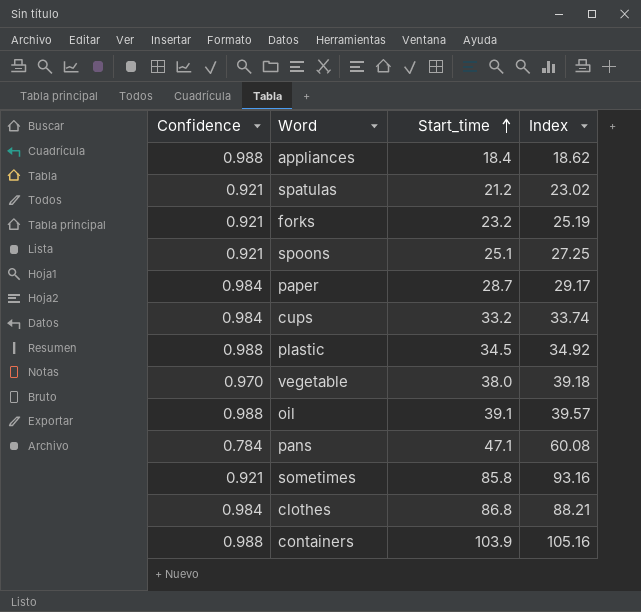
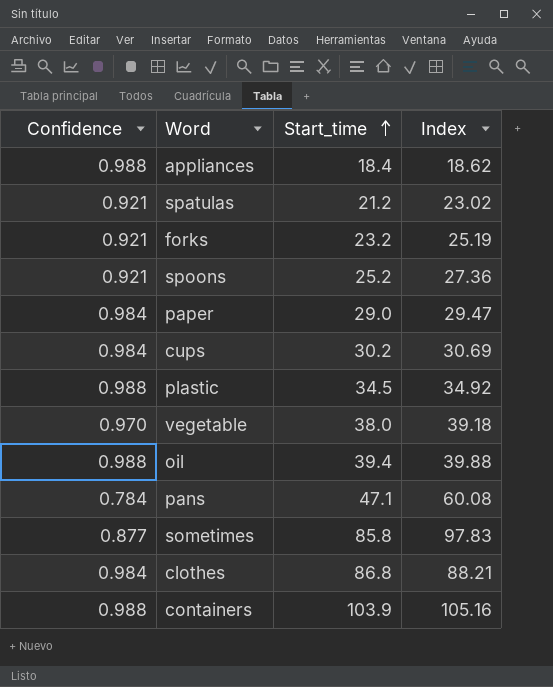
spoons | Start_time: 25.1 -> 25.2
spoons | Index: 27.25 -> 27.36
paper | Start_time: 28.7 -> 29.0
paper | Index: 29.17 -> 29.47
cups | Start_time: 33.2 -> 30.2
cups | Index: 33.74 -> 30.69
oil | Start_time: 39.1 -> 39.4
oil | Index: 39.57 -> 39.88
sometimes | Confidence: 0.921 -> 0.877
sometimes | Index: 93.16 -> 97.83

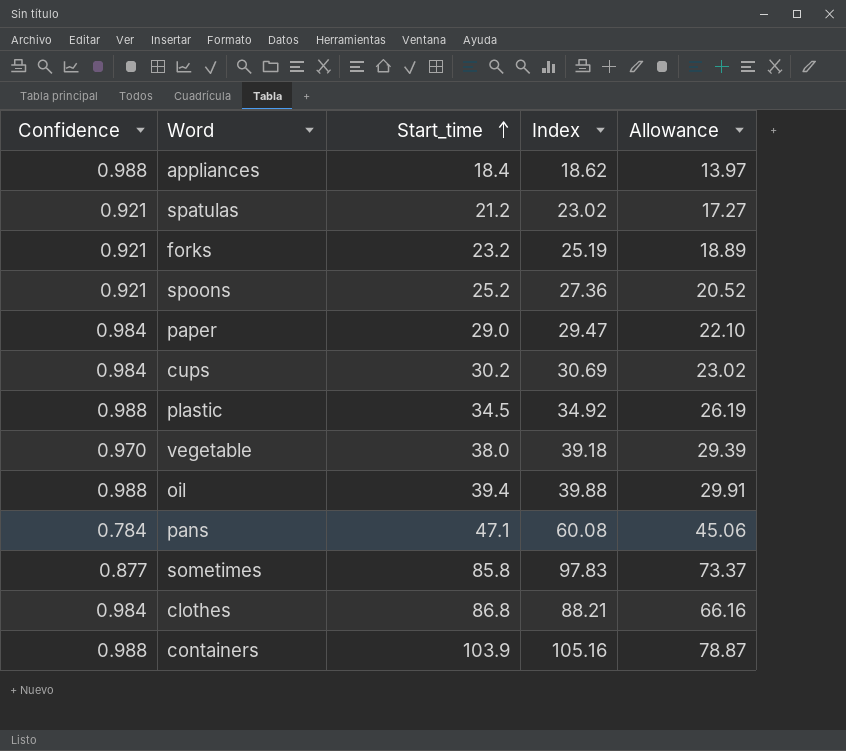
column Allowance | formula: none -> [Index] * 0.75

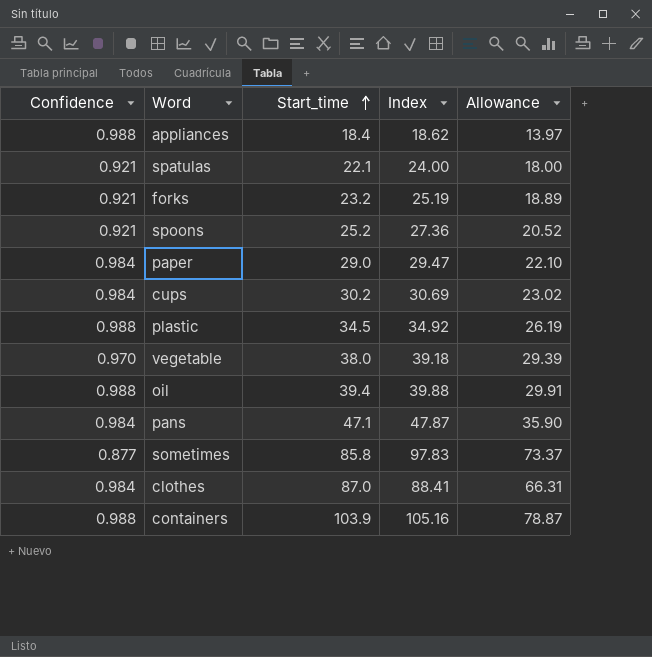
spatulas | Start_time: 21.2 -> 22.1
spatulas | Index: 23.02 -> 24.00
spatulas | Allowance: 17.27 -> 18.00
pans | Confidence: 0.784 -> 0.984
pans | Index: 60.08 -> 47.87
pans | Allowance: 45.06 -> 35.90
clothes | Start_time: 86.8 -> 87.0
clothes | Index: 88.21 -> 88.41
clothes | Allowance: 66.16 -> 66.31

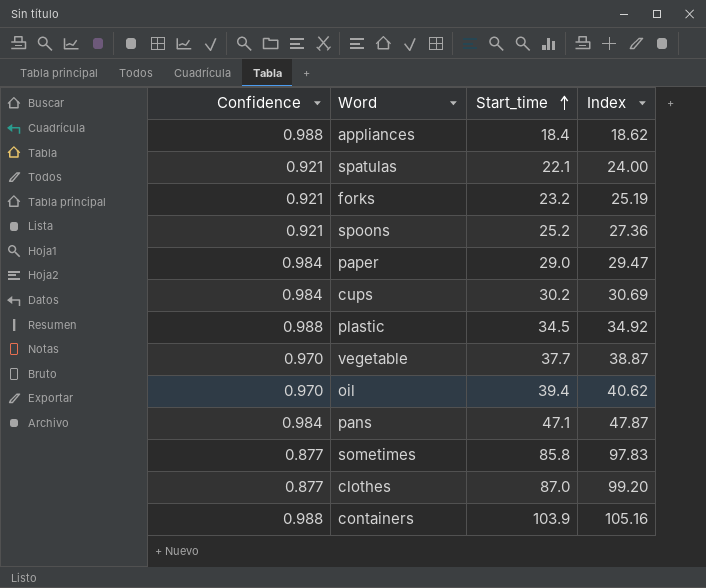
column Allowance | formula: [Index] * 0.75 -> none
vegetable | Start_time: 38.0 -> 37.7
vegetable | Index: 39.18 -> 38.87
oil | Confidence: 0.988 -> 0.970
oil | Index: 39.88 -> 40.62
clothes | Confidence: 0.984 -> 0.877
clothes | Index: 88.41 -> 99.20

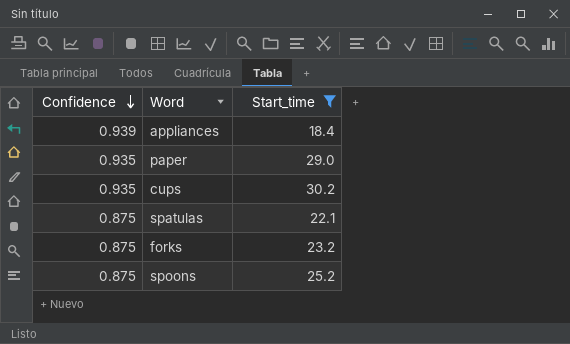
filter: none -> Start_time <= 30.2
row order: Start_time ascending -> Confidence descending
column Index | formula: [Start_time] / [Confidence] -> none
appliances | Confidence: 0.988 -> 0.939
paper | Confidence: 0.984 -> 0.935
cups | Confidence: 0.984 -> 0.935
spatulas | Confidence: 0.921 -> 0.875
forks | Confidence: 0.921 -> 0.875
spoons | Confidence: 0.921 -> 0.875

